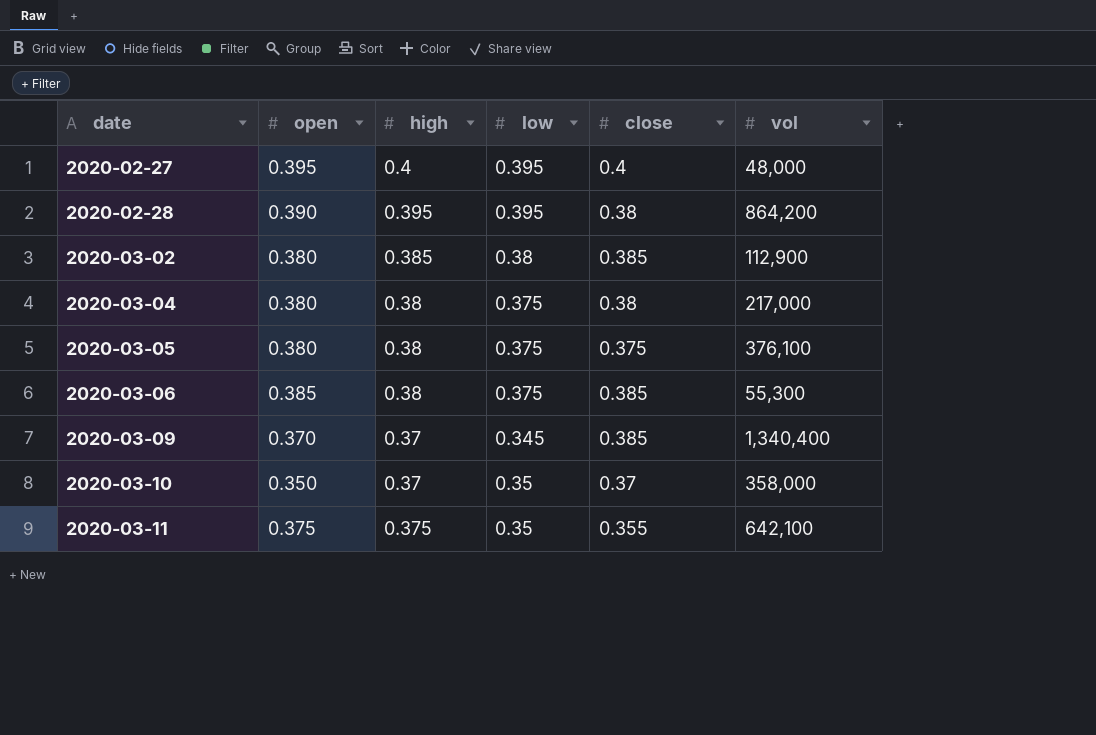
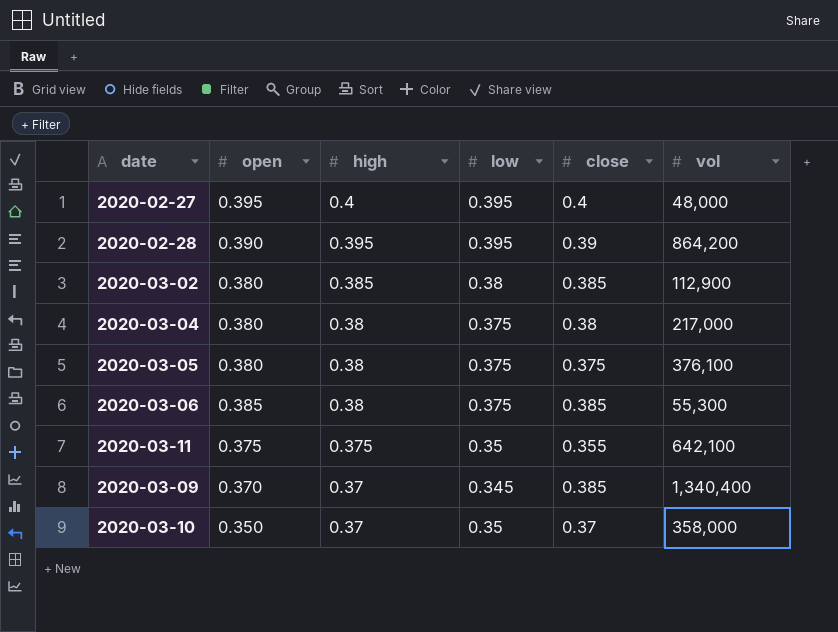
row order: date ascending -> high descending
2020-02-28 | close: 0.38 -> 0.39

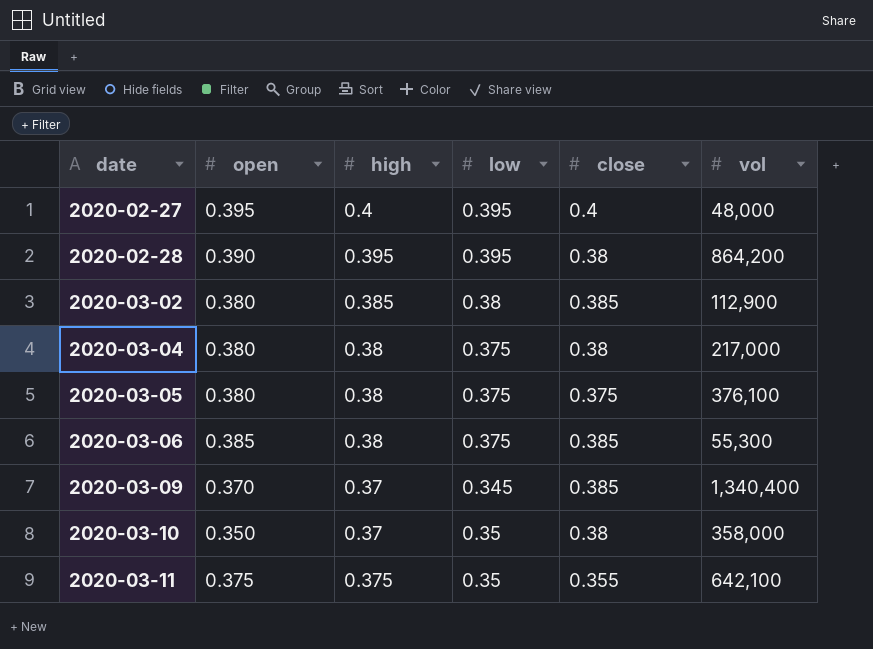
row order: high descending -> date ascending
2020-02-28 | close: 0.39 -> 0.38
2020-03-10 | close: 0.37 -> 0.38

